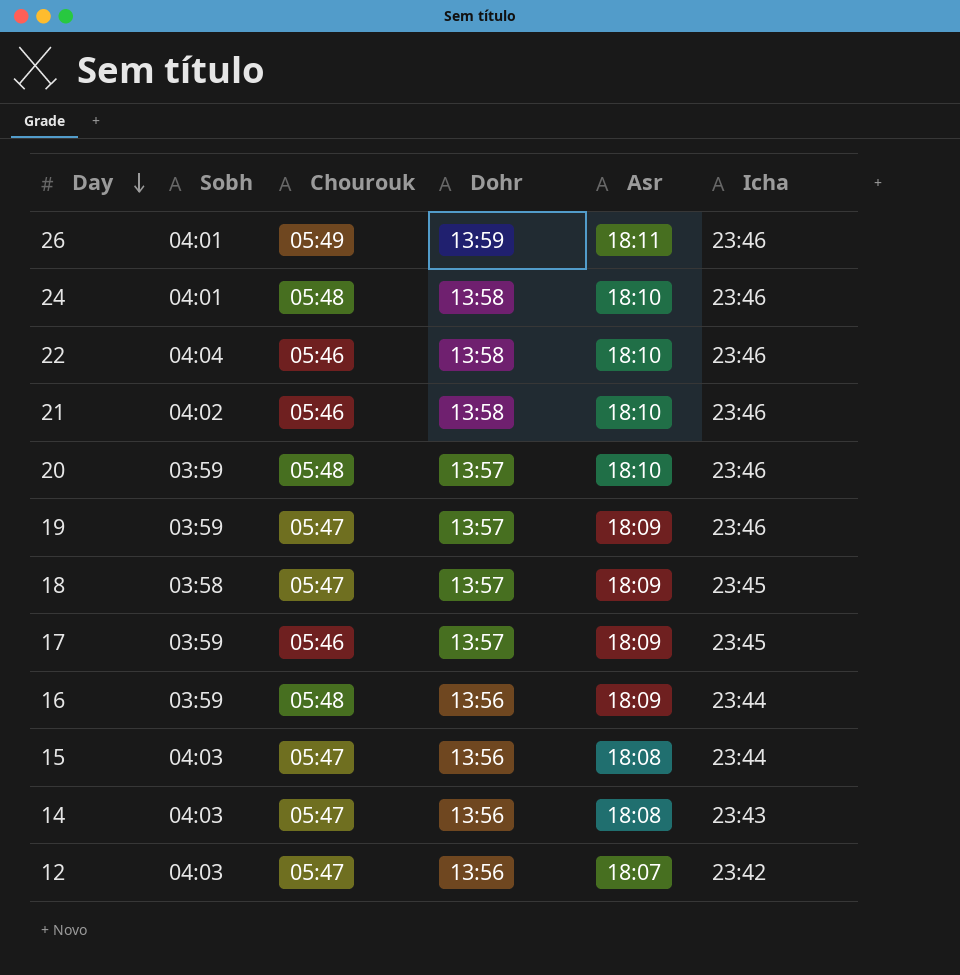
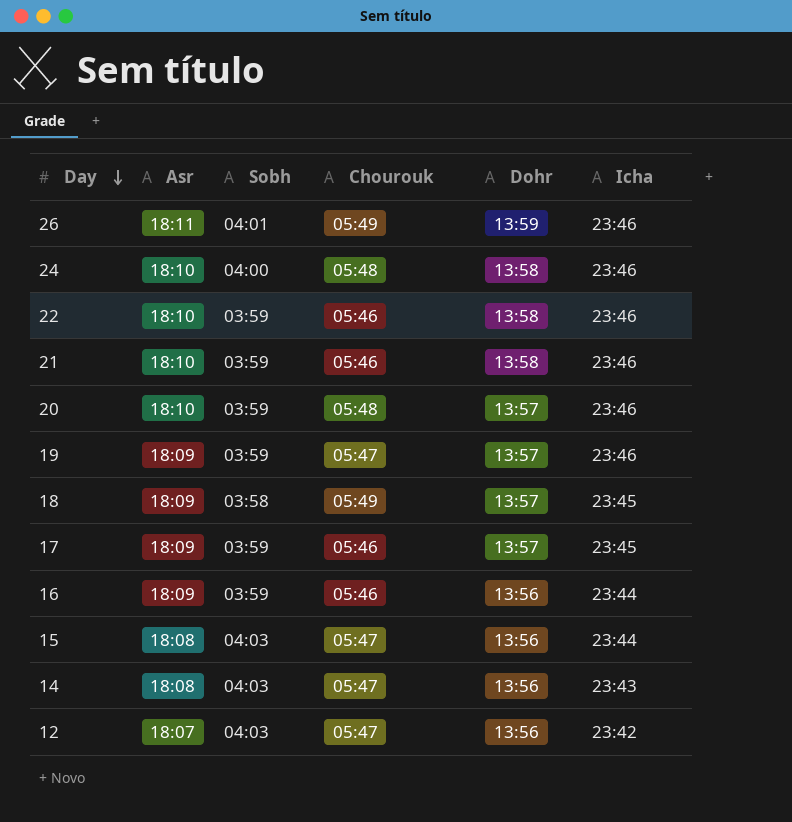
column Asr | position: 5 -> 2
24 | Sobh: 04:01 -> 04:00
22 | Sobh: 04:04 -> 03:59
21 | Sobh: 04:02 -> 03:59
18 | Chourouk: 05:47 -> 05:49
16 | Chourouk: 05:48 -> 05:46

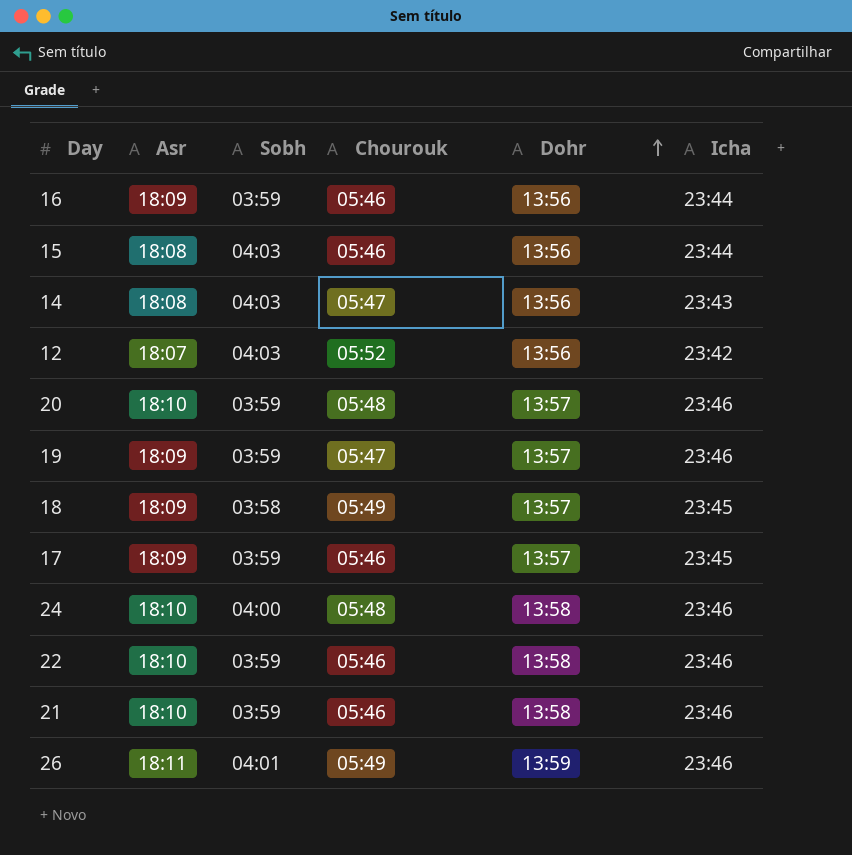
row order: Day descending -> Dohr ascending
15 | Chourouk: 05:47 -> 05:46
12 | Chourouk: 05:47 -> 05:52

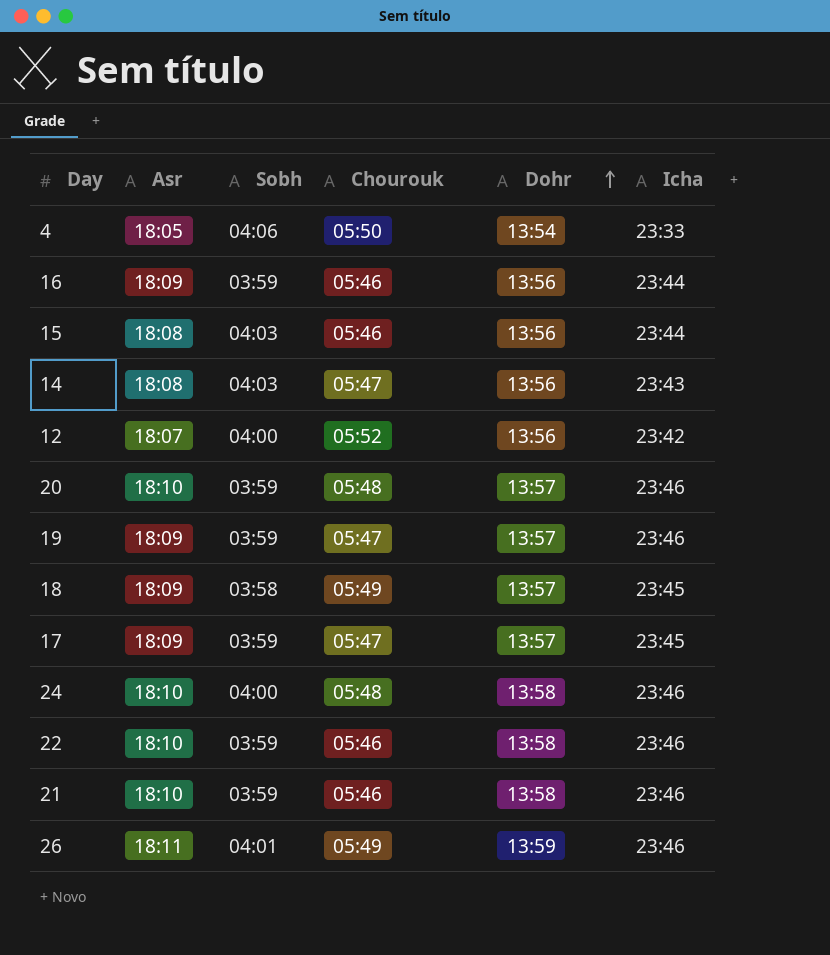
row 4: none -> 18:05 | 04:06 | 05:50 | 13:54 | 23:33
12 | Sobh: 04:03 -> 04:00
17 | Chourouk: 05:46 -> 05:47

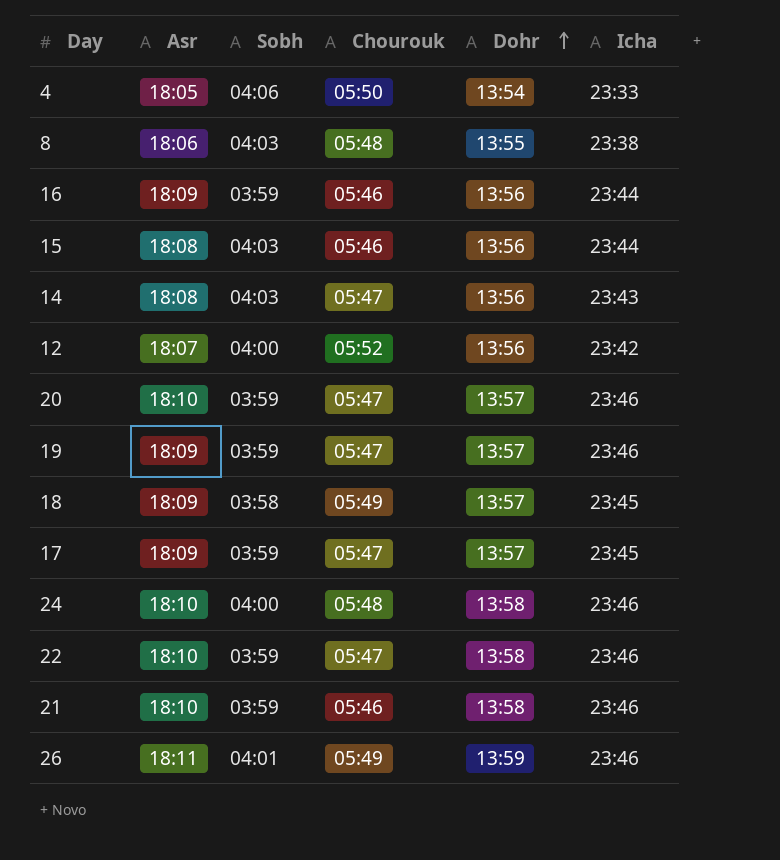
row 8: none -> 18:06 | 04:03 | 05:48 | 13:55 | 23:38
20 | Chourouk: 05:48 -> 05:47
22 | Chourouk: 05:46 -> 05:47

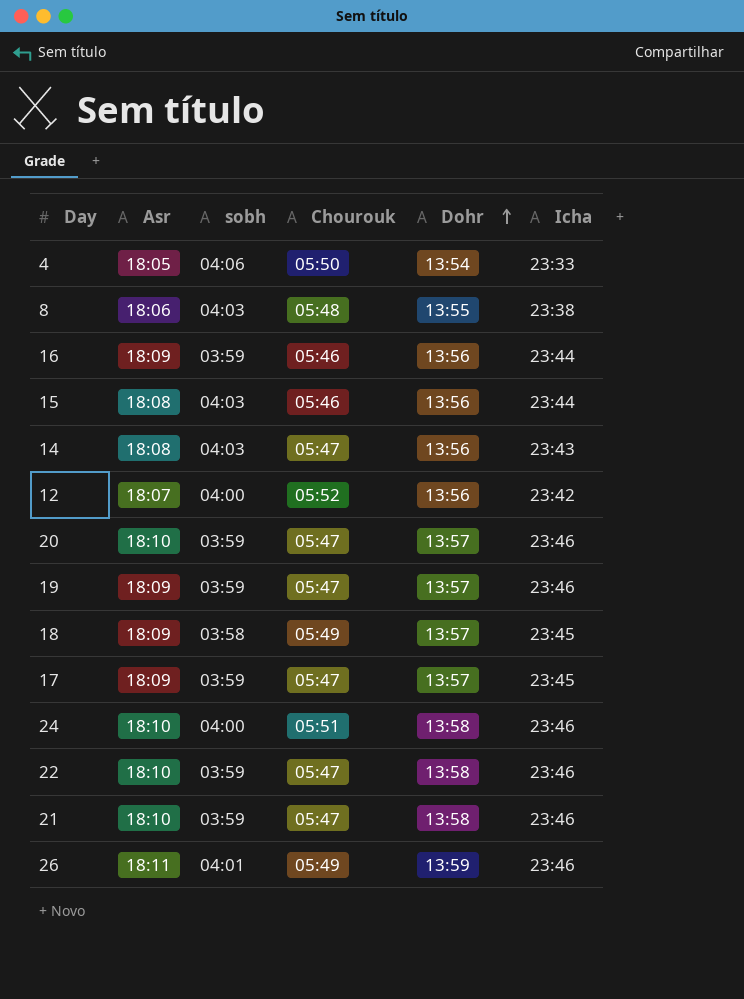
column name: Sobh -> sobh
24 | Chourouk: 05:48 -> 05:51
21 | Chourouk: 05:46 -> 05:47

